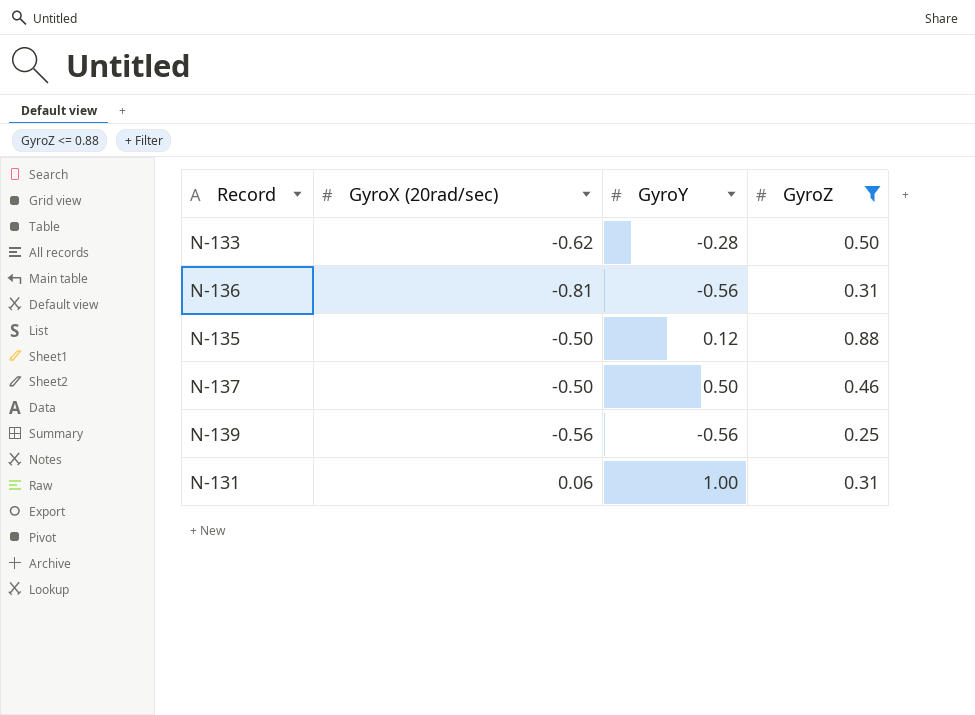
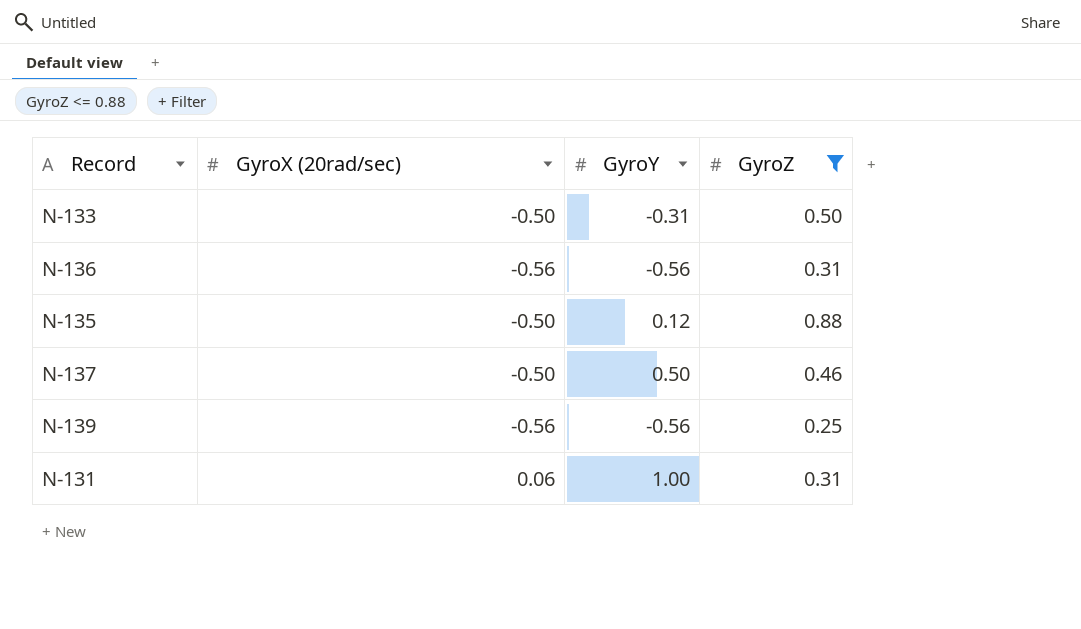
N-133 | GyroX (20rad/sec): -0.62 -> -0.50
N-133 | GyroY: -0.28 -> -0.31
N-136 | GyroX (20rad/sec): -0.81 -> -0.56

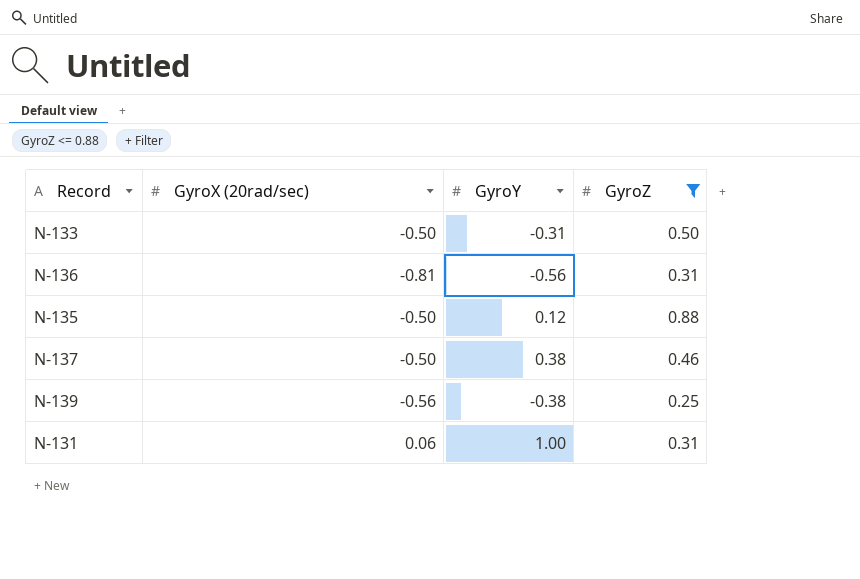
N-136 | GyroX (20rad/sec): -0.56 -> -0.81
N-137 | GyroY: 0.50 -> 0.38
N-139 | GyroY: -0.56 -> -0.38

